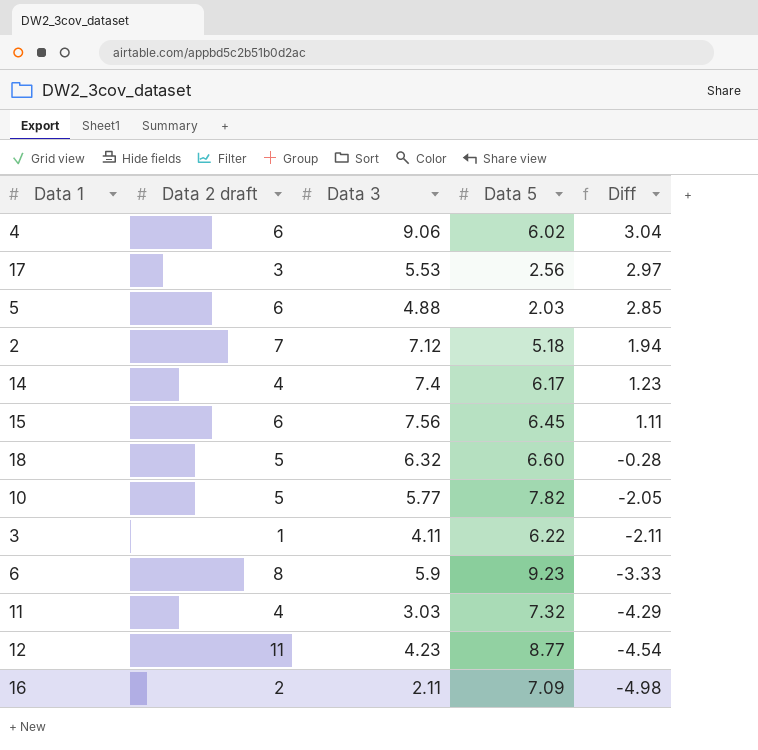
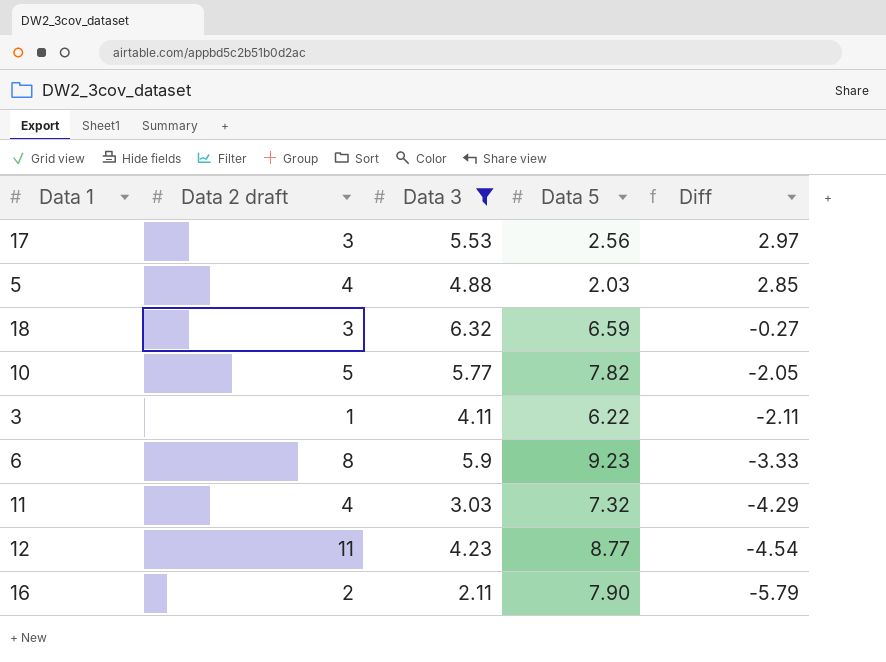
filter: none -> Data 3 <= 6.32
5 | Data 2 draft: 6 -> 4
18 | Data 2 draft: 5 -> 3
18 | Data 5: 6.60 -> 6.59
18 | Diff: -0.28 -> -0.27
16 | Data 5: 7.09 -> 7.90
16 | Diff: -4.98 -> -5.79

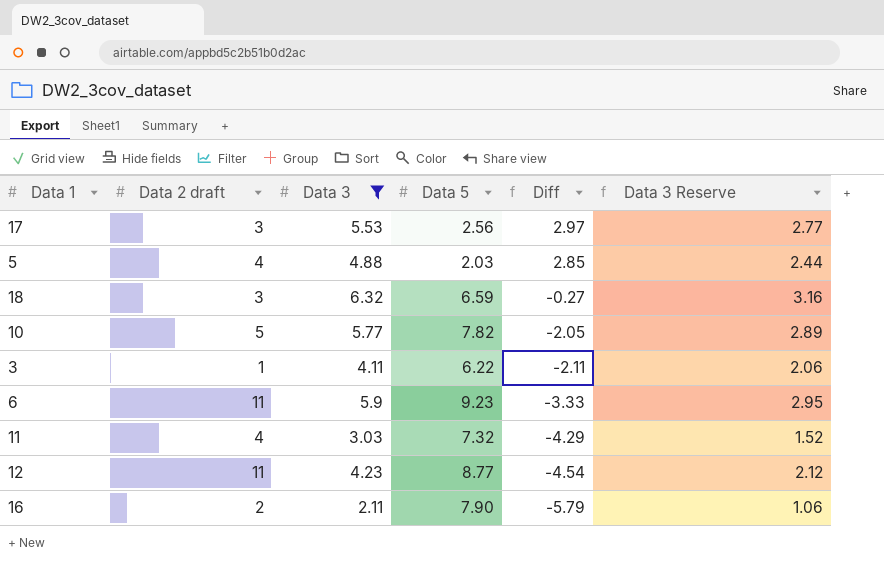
column Data 3 Reserve | formula: none -> [Data 3] * 0.5
6 | Data 2 draft: 8 -> 11

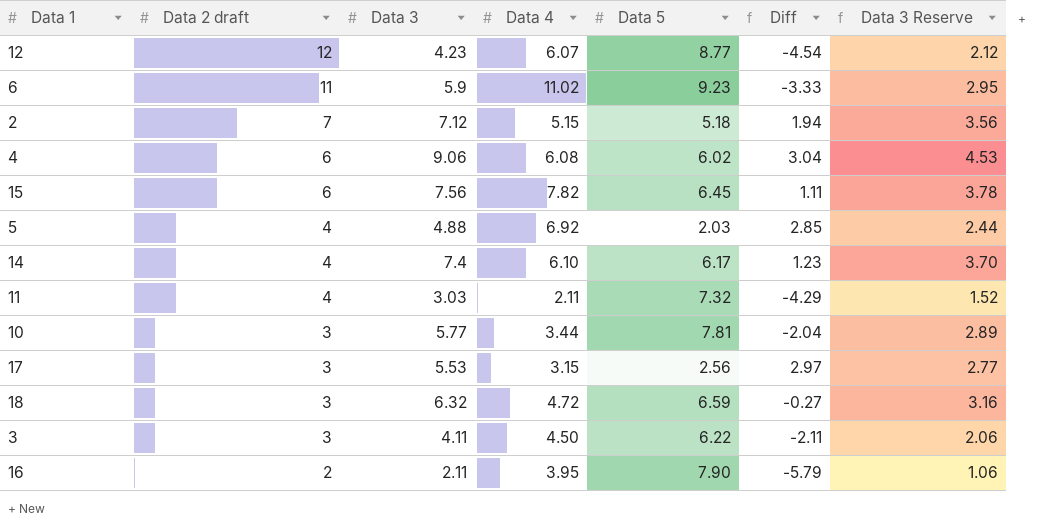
filter: Data 3 <= 6.32 -> none
row order: Diff descending -> Data 2 draft descending
column Data 4 | position: none -> 4
12 | Data 2 draft: 11 -> 12
10 | Data 2 draft: 5 -> 3
10 | Data 5: 7.82 -> 7.81
10 | Diff: -2.05 -> -2.04
3 | Data 2 draft: 1 -> 3

